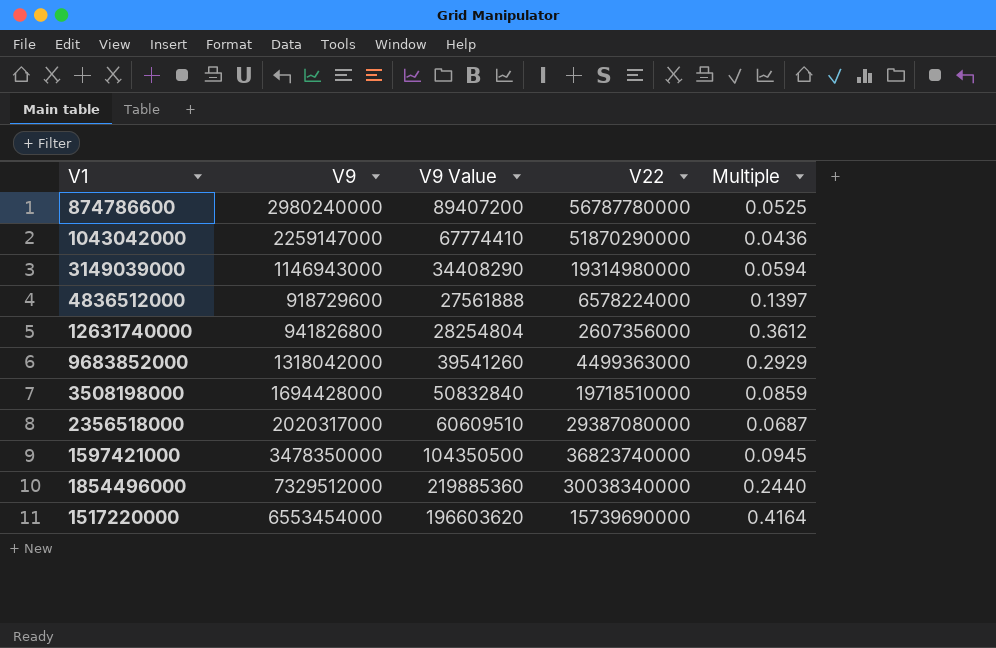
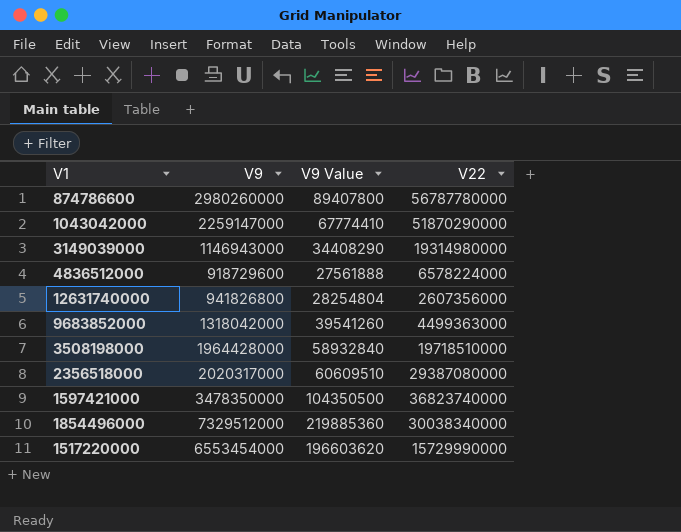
column Multiple | formula: [V9] / [V22] -> none
874786600 | V9: 2980240000 -> 2980260000
874786600 | V9 Value: 89407200 -> 89407800
3508198000 | V9: 1694428000 -> 1964428000
3508198000 | V9 Value: 50832840 -> 58932840
1517220000 | V22: 15739690000 -> 15729990000

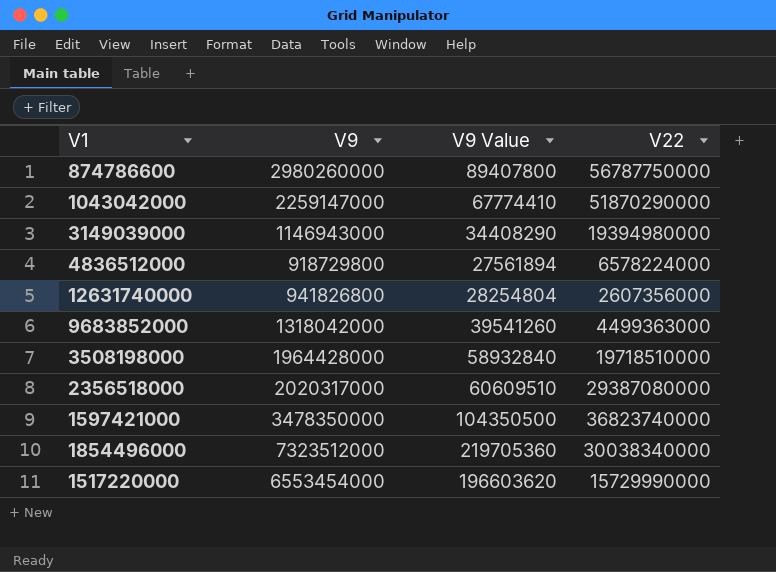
874786600 | V22: 56787780000 -> 56787750000
3149039000 | V22: 19314980000 -> 19394980000
4836512000 | V9: 918729600 -> 918729800
4836512000 | V9 Value: 27561888 -> 27561894
1854496000 | V9: 7329512000 -> 7323512000
1854496000 | V9 Value: 219885360 -> 219705360

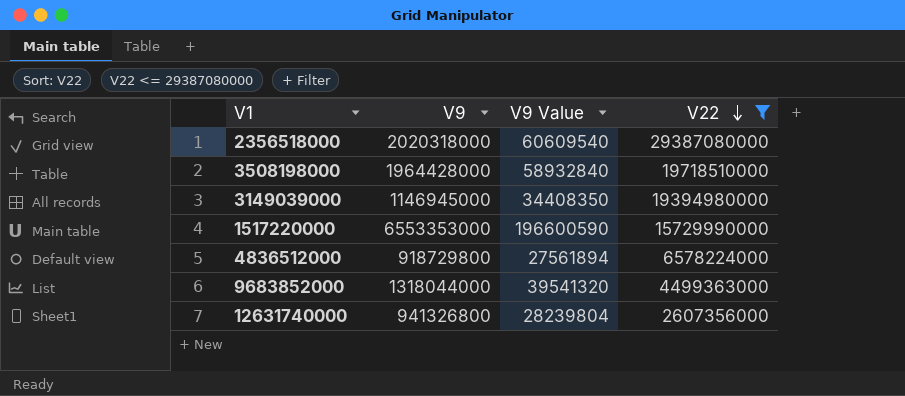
filter: none -> V22 <= 29387080000
row order: none -> V22 descending
2356518000 | V9: 2020317000 -> 2020318000
2356518000 | V9 Value: 60609510 -> 60609540
3149039000 | V9: 1146943000 -> 1146945000
3149039000 | V9 Value: 34408290 -> 34408350
1517220000 | V9: 6553454000 -> 6553353000
1517220000 | V9 Value: 196603620 -> 196600590
9683852000 | V9: 1318042000 -> 1318044000
9683852000 | V9 Value: 39541260 -> 39541320
12631740000 | V9: 941826800 -> 941326800
12631740000 | V9 Value: 28254804 -> 28239804

